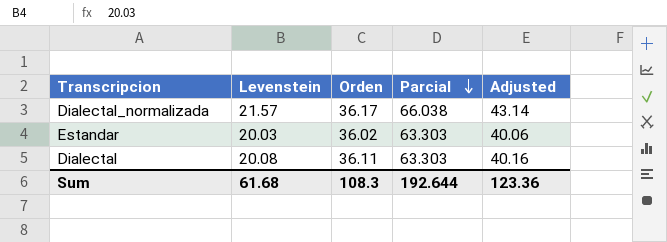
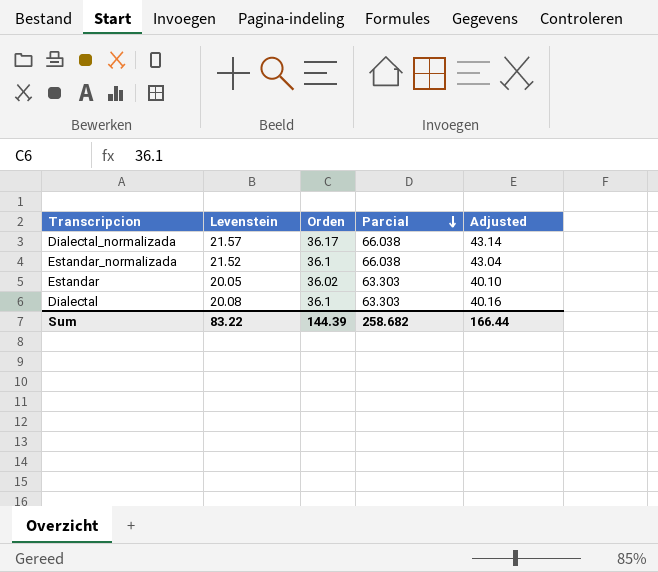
row Estandar_normalizada: none -> 21.52 | 36.1 | 66.038 | 43.04
Estandar | Levenstein: 20.03 -> 20.05
Estandar | Adjusted: 40.06 -> 40.10
Dialectal | Orden: 36.11 -> 36.1
Sum | Levenstein: 61.68 -> 83.22
Sum | Orden: 108.3 -> 144.39
Sum | Parcial: 192.644 -> 258.682
Sum | Adjusted: 123.36 -> 166.44

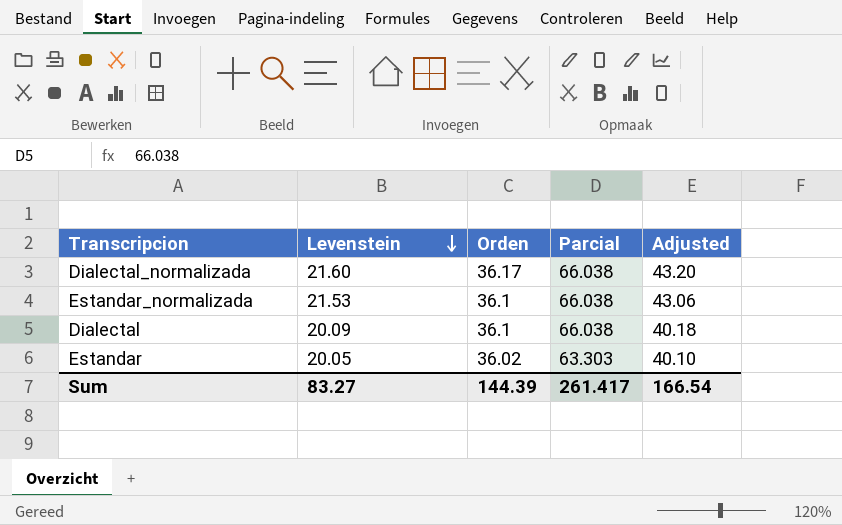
row order: Parcial descending -> Levenstein descending
Dialectal_normalizada | Levenstein: 21.57 -> 21.60
Dialectal_normalizada | Adjusted: 43.14 -> 43.20
Estandar_normalizada | Levenstein: 21.52 -> 21.53
Estandar_normalizada | Adjusted: 43.04 -> 43.06
Dialectal | Levenstein: 20.08 -> 20.09
Dialectal | Parcial: 63.303 -> 66.038
Dialectal | Adjusted: 40.16 -> 40.18
Sum | Levenstein: 83.22 -> 83.27
Sum | Parcial: 258.682 -> 261.417
Sum | Adjusted: 166.44 -> 166.54

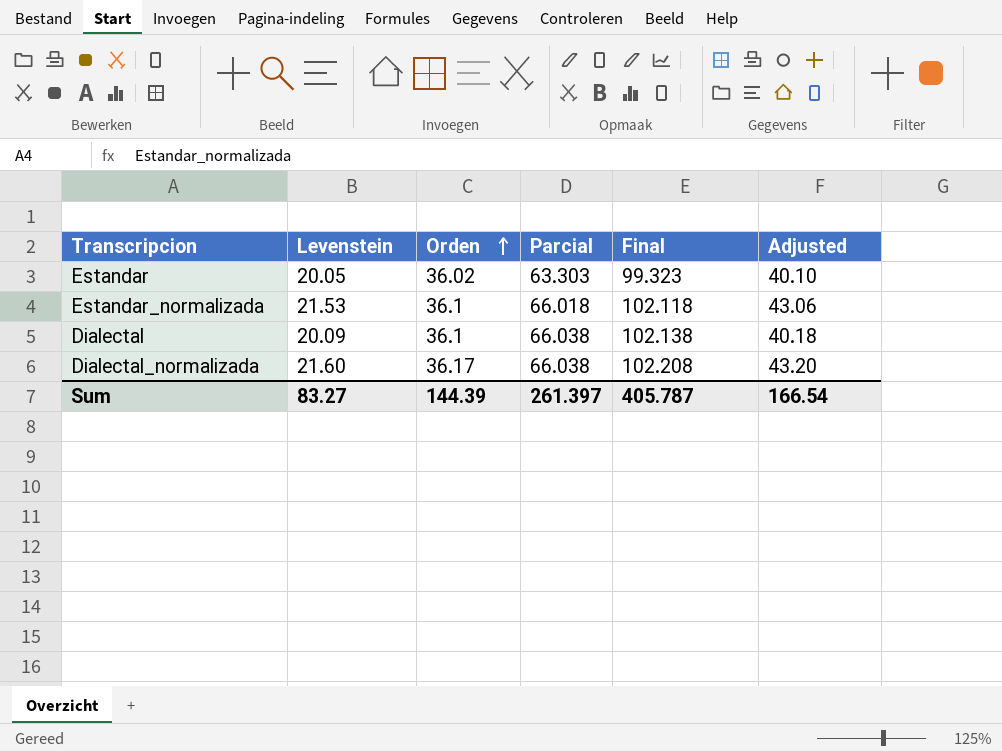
row order: Levenstein descending -> Orden ascending
column Final | formula: none -> [Orden] + [Parcial]
Estandar_normalizada | Parcial: 66.038 -> 66.018
Sum | Parcial: 261.417 -> 261.397

